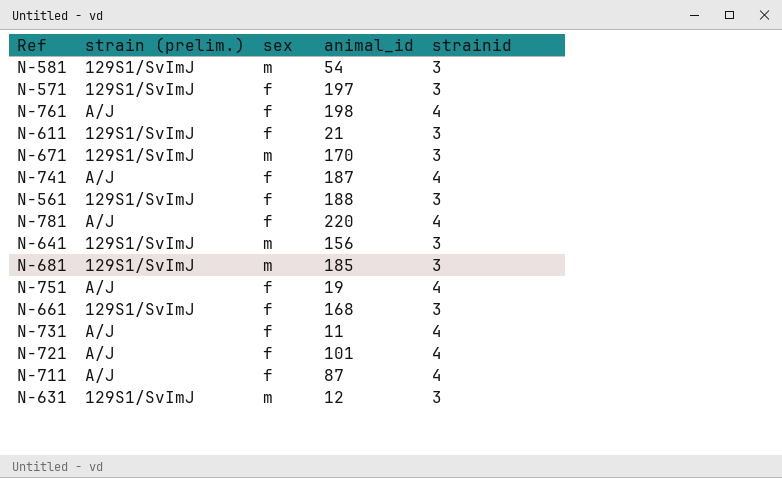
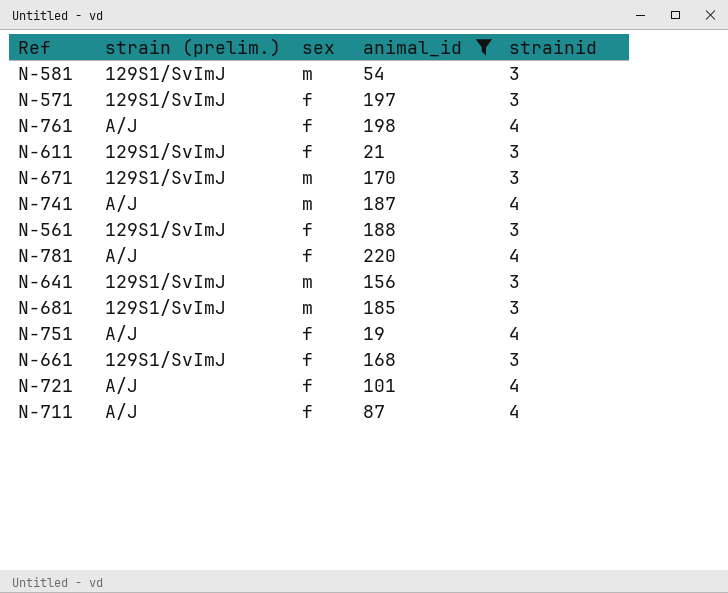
filter: none -> animal_id >= 19
N-741 | sex: f -> m

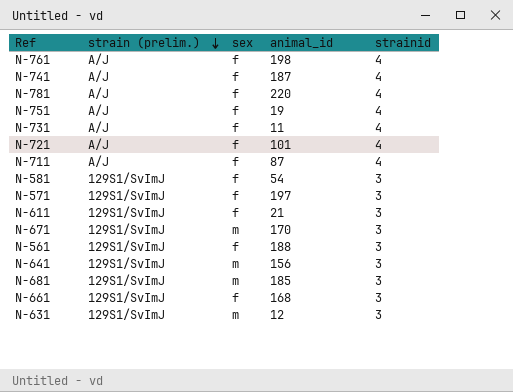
filter: animal_id >= 19 -> none
row order: none -> strain (prelim.) descending
N-741 | sex: m -> f
N-581 | sex: m -> f

